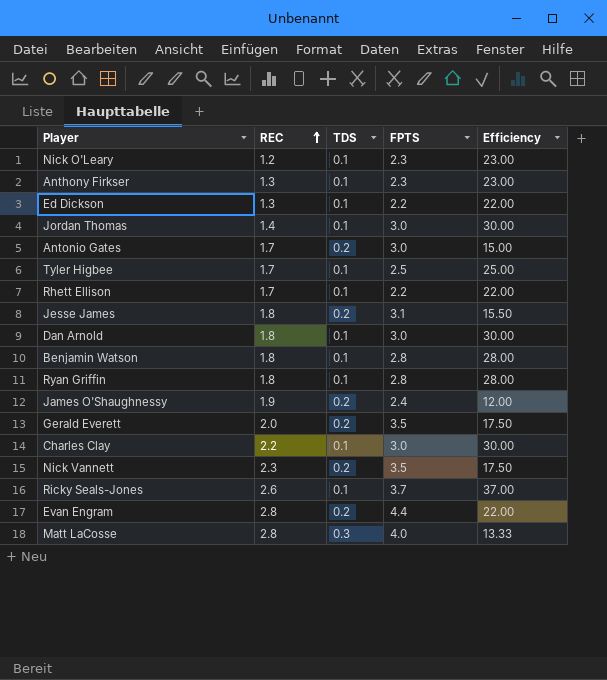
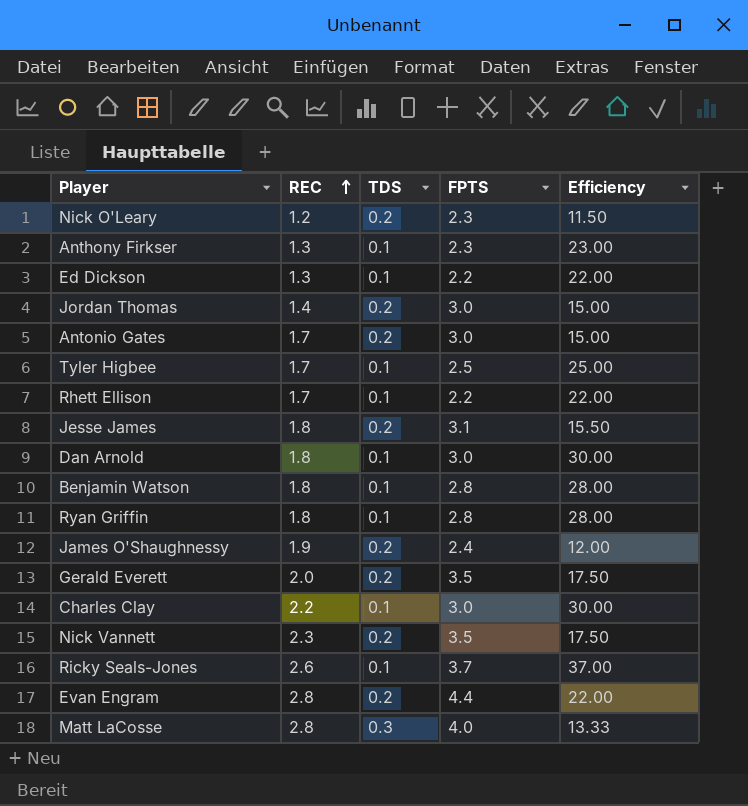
Nick O'Leary | TDS: 0.1 -> 0.2
Nick O'Leary | Efficiency: 23.00 -> 11.50
Jordan Thomas | TDS: 0.1 -> 0.2
Jordan Thomas | Efficiency: 30.00 -> 15.00

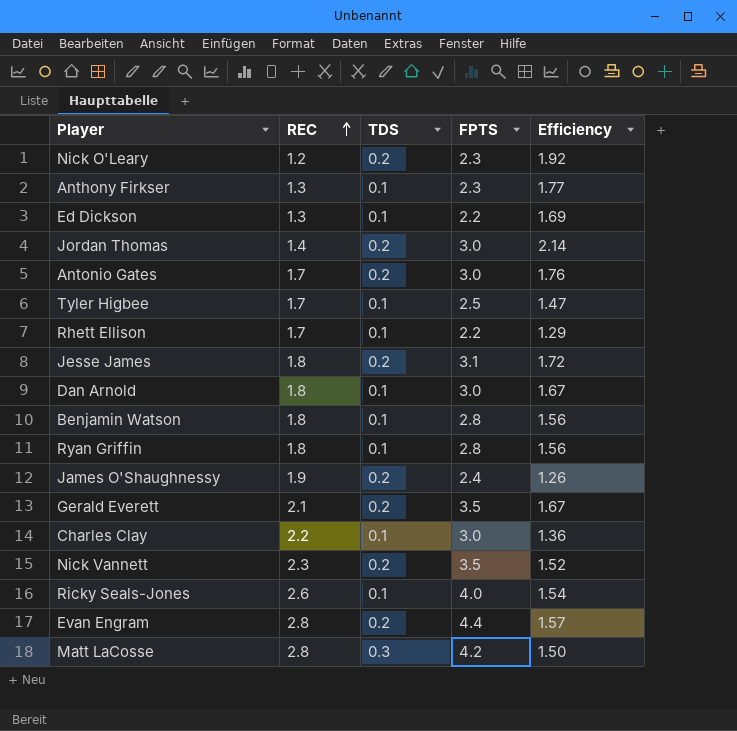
column Efficiency | formula: [FPTS] / [TDS] -> [FPTS] / [REC]
Gerald Everett | REC: 2.0 -> 2.1
Ricky Seals-Jones | FPTS: 3.7 -> 4.0
Matt LaCosse | FPTS: 4.0 -> 4.2

